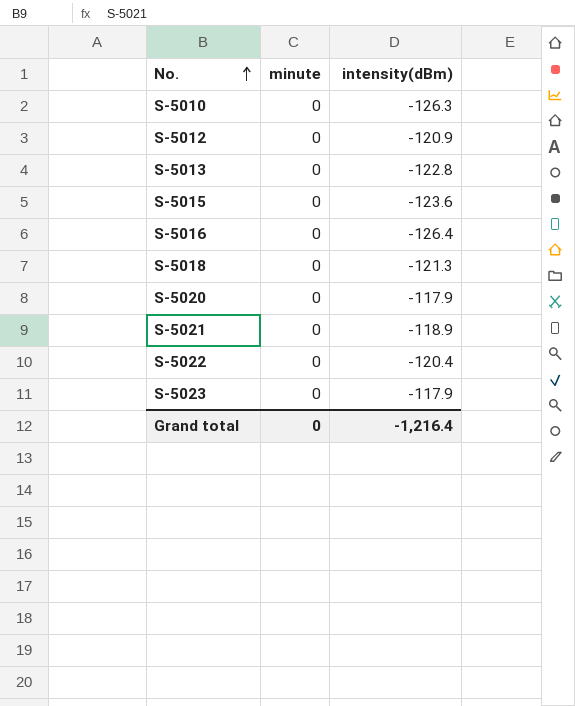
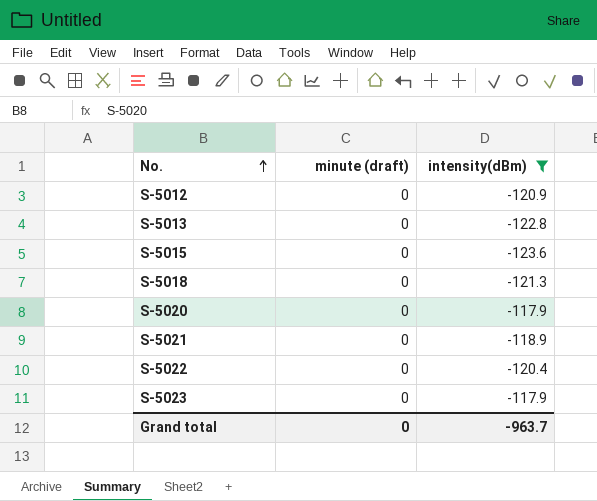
filter: none -> intensity(dBm) >= -123.6
column name: minute -> minute (draft)
Grand total | intensity(dBm): -1,216.4 -> -963.7

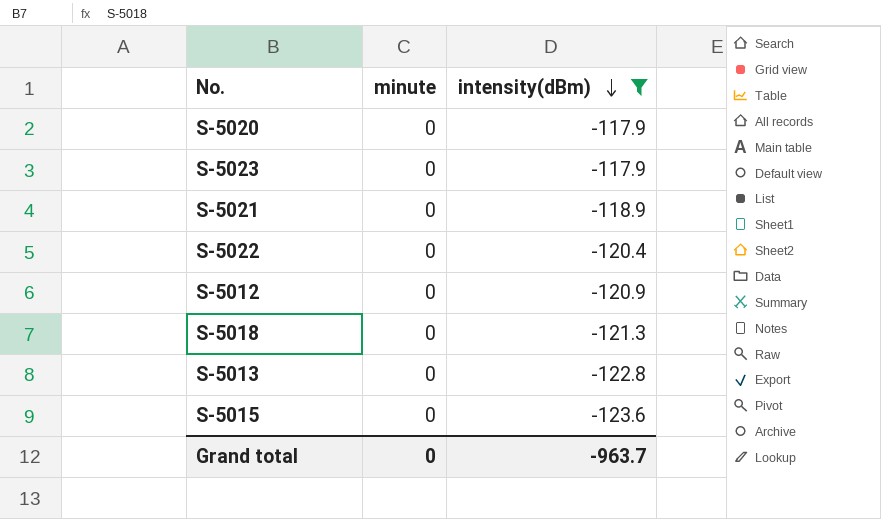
row order: No. ascending -> intensity(dBm) descending
column name: minute (draft) -> minute

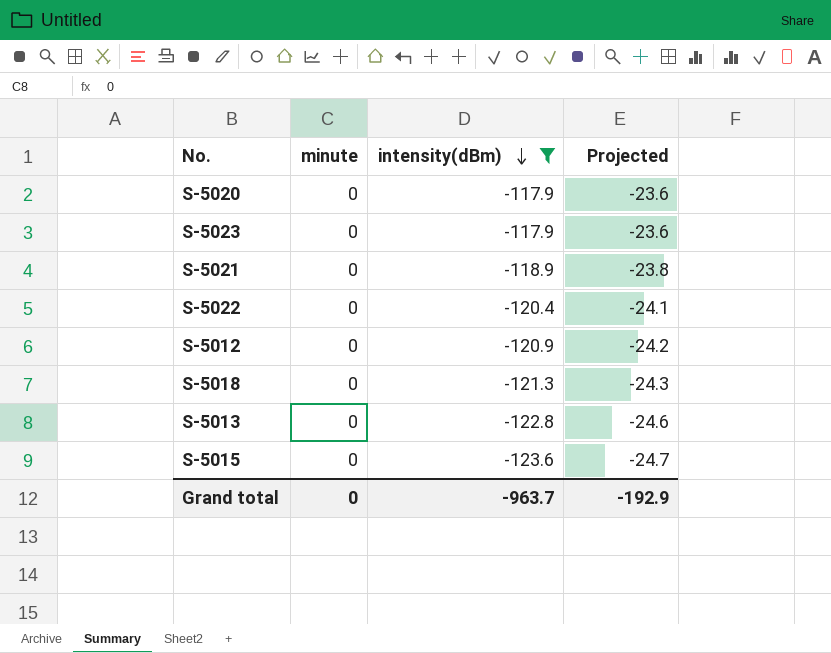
column Projected | formula: none -> [intensity(dBm)] * 0.2

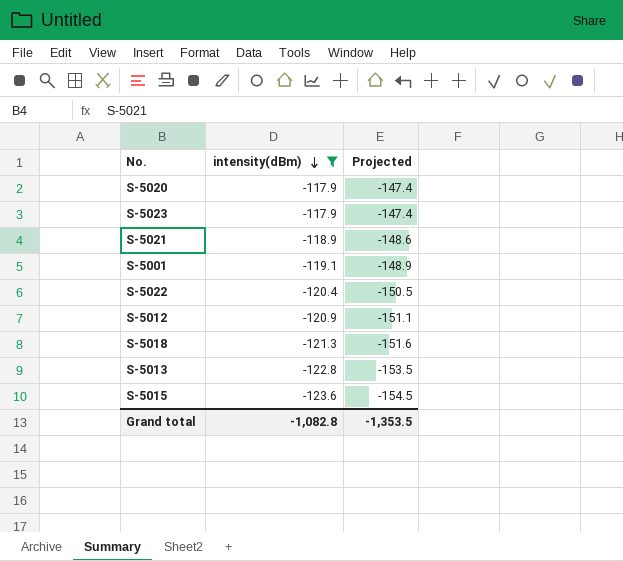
column minute | position: 2 -> none
column Projected | formula: [intensity(dBm)] * 0.2 -> [intensity(dBm)] * 1.25
row S-5001: none -> -119.1 | -148.9
Grand total | intensity(dBm): -963.7 -> -1,082.8
Grand total | Projected: -192.9 -> -1,353.5

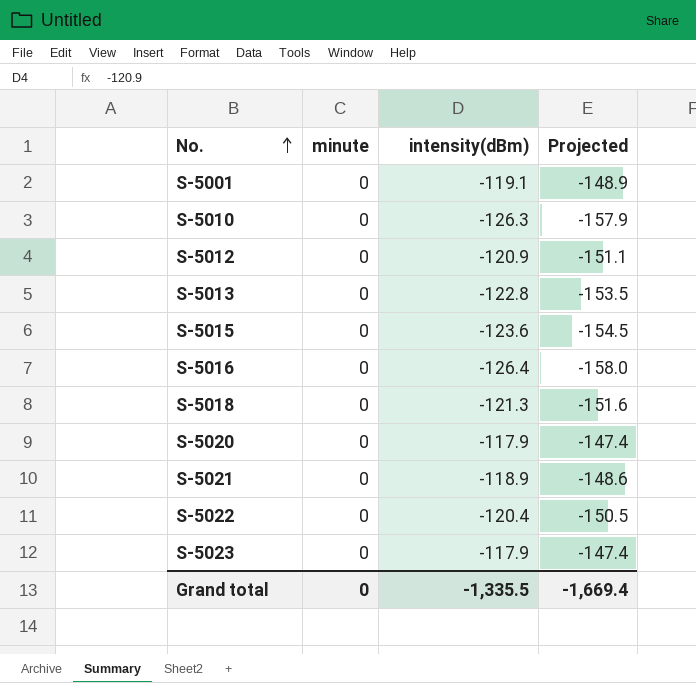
filter: intensity(dBm) >= -123.6 -> none
row order: intensity(dBm) descending -> No. ascending
column minute | position: none -> 2
Grand total | intensity(dBm): -1,082.8 -> -1,335.5
Grand total | Projected: -1,353.5 -> -1,669.4

